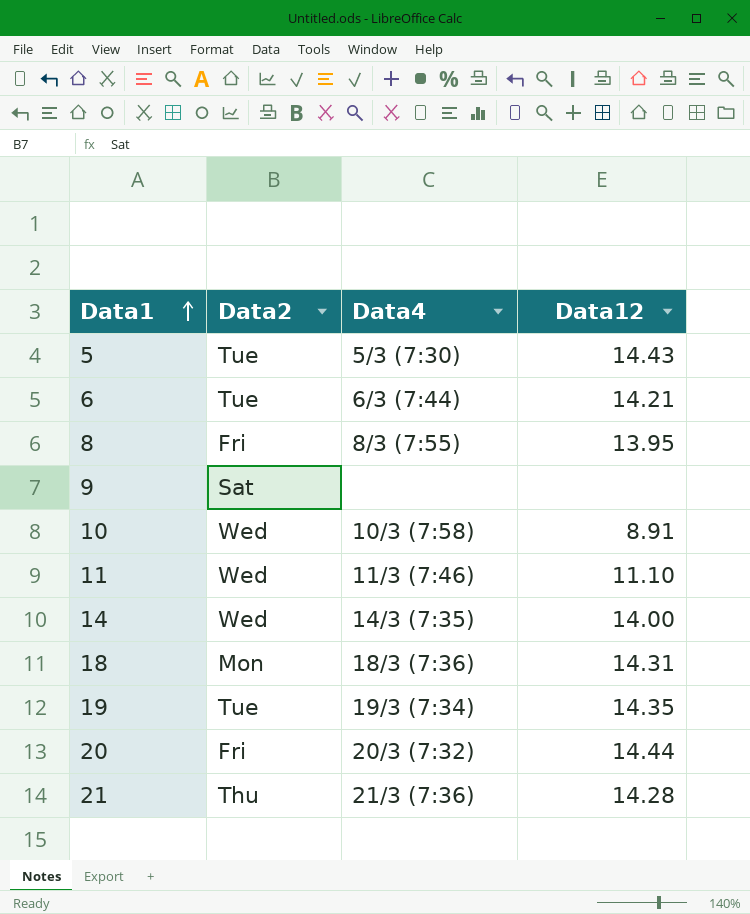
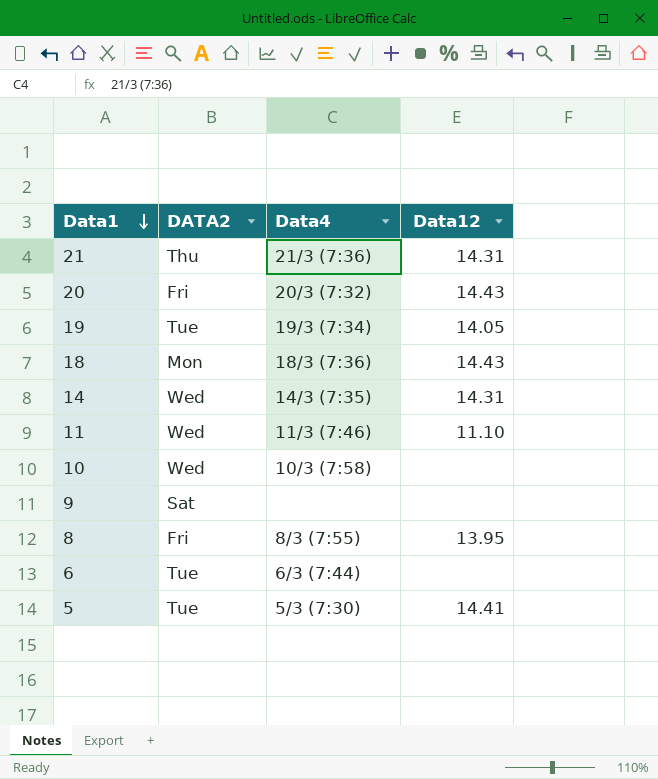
row order: Data1 ascending -> Data1 descending
column name: Data2 -> DATA2
21 | Data12: 14.28 -> 14.31
20 | Data12: 14.44 -> 14.43
19 | Data12: 14.35 -> 14.05
18 | Data12: 14.31 -> 14.43
14 | Data12: 14.00 -> 14.31
10 | Data12: 8.91 -> none
6 | Data12: 14.21 -> none
5 | Data12: 14.43 -> 14.41

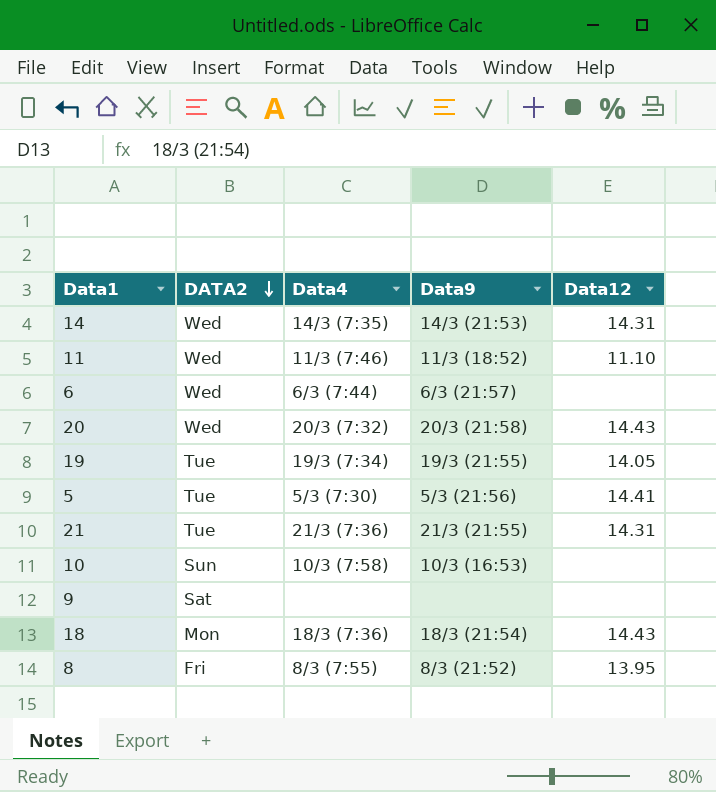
row order: Data1 descending -> DATA2 descending
column Data9 | position: none -> 4
6 | DATA2: Tue -> Wed
20 | DATA2: Fri -> Wed
21 | DATA2: Thu -> Tue
10 | DATA2: Wed -> Sun

